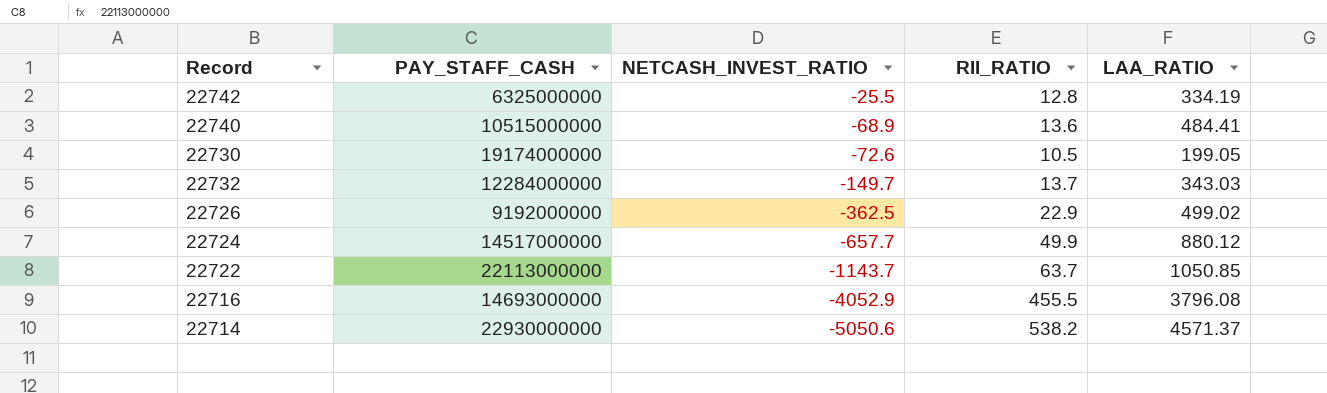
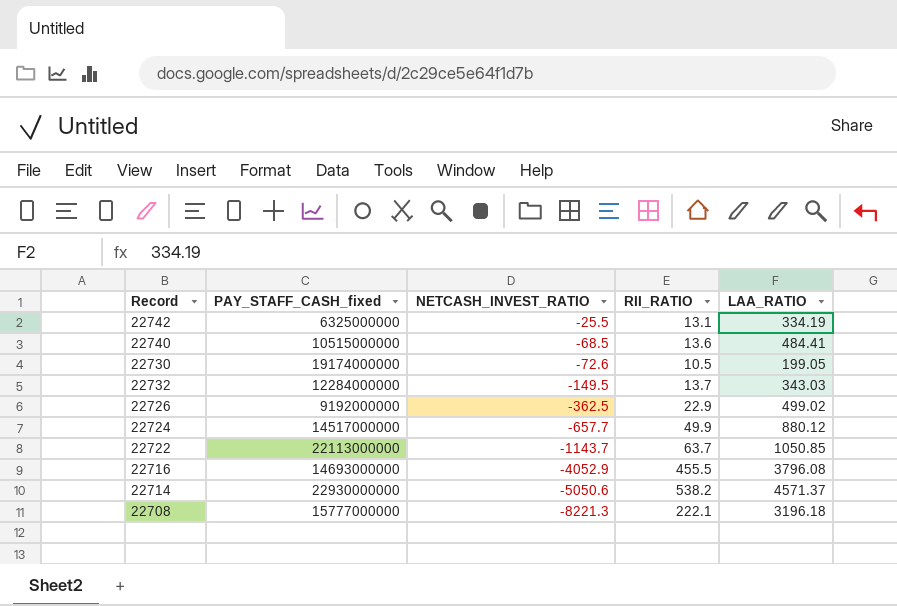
column name: PAY_STAFF_CASH -> PAY_STAFF_CASH_fixed
22742 | RII_RATIO: 12.8 -> 13.1
22740 | NETCASH_INVEST_RATIO: -68.9 -> -68.5
22732 | NETCASH_INVEST_RATIO: -149.7 -> -149.5
row 22708: none -> 15777000000 | -8221.3 | 222.1 | 3196.18

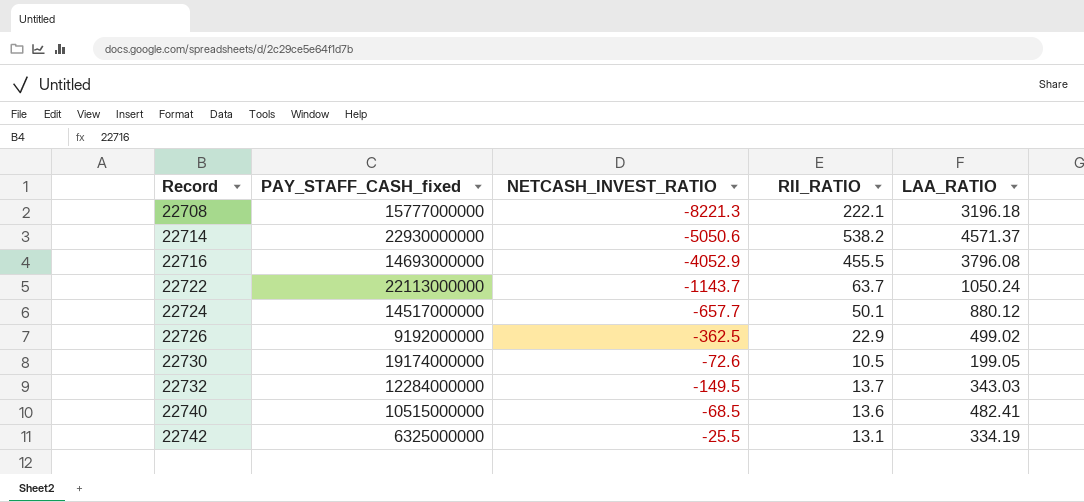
row order: NETCASH_INVEST_RATIO descending -> Record ascending
22722 | LAA_RATIO: 1050.85 -> 1050.24
22724 | RII_RATIO: 49.9 -> 50.1
22740 | LAA_RATIO: 484.41 -> 482.41

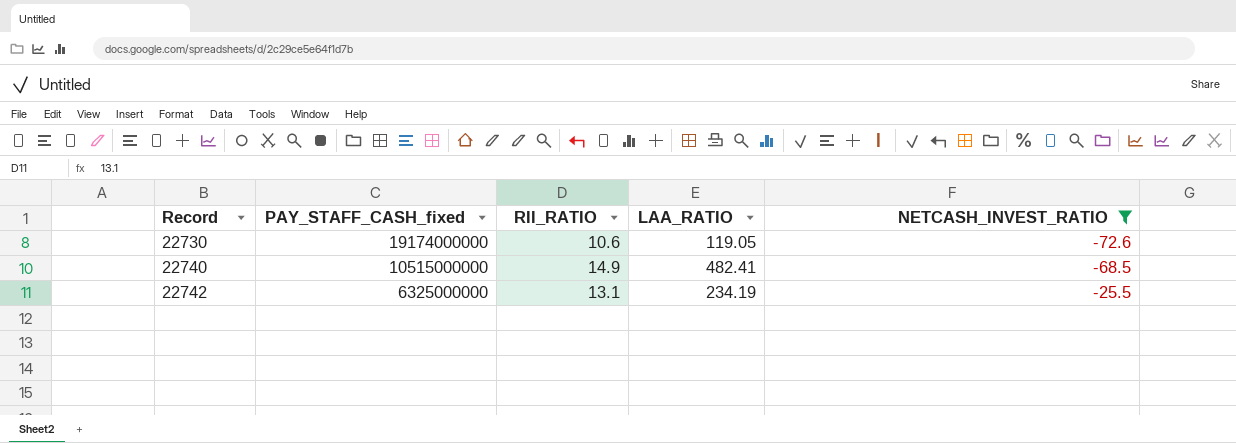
filter: none -> NETCASH_INVEST_RATIO >= -72.6
column NETCASH_INVEST_RATIO | position: 3 -> 5
22730 | RII_RATIO: 10.5 -> 10.6
22730 | LAA_RATIO: 199.05 -> 119.05
22740 | RII_RATIO: 13.6 -> 14.9
22742 | LAA_RATIO: 334.19 -> 234.19

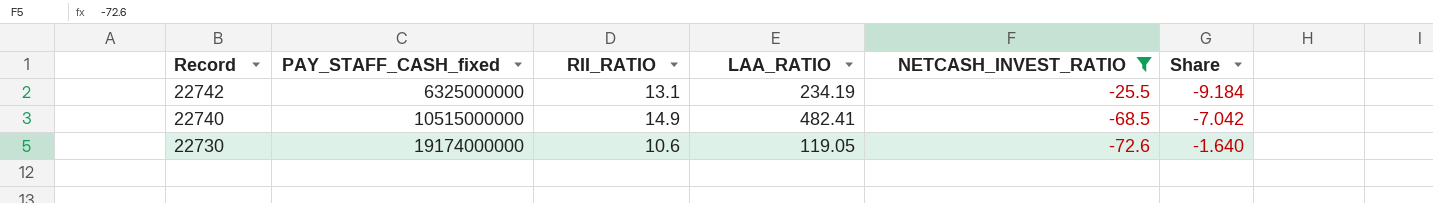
row order: Record ascending -> Record descending
column Share | formula: none -> [LAA_RATIO] / [NETCASH_INVEST_RATIO]

